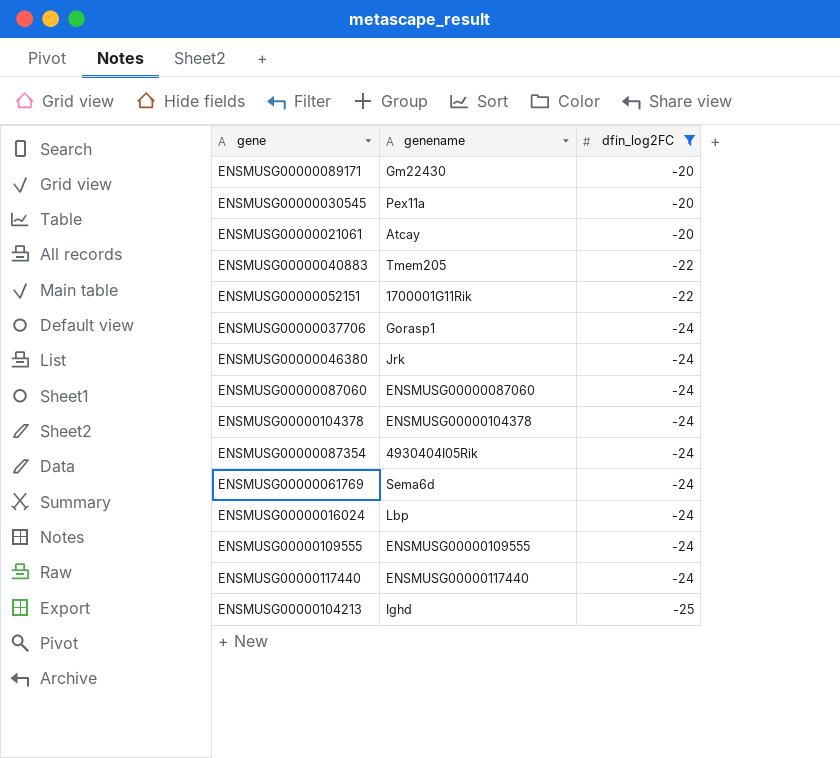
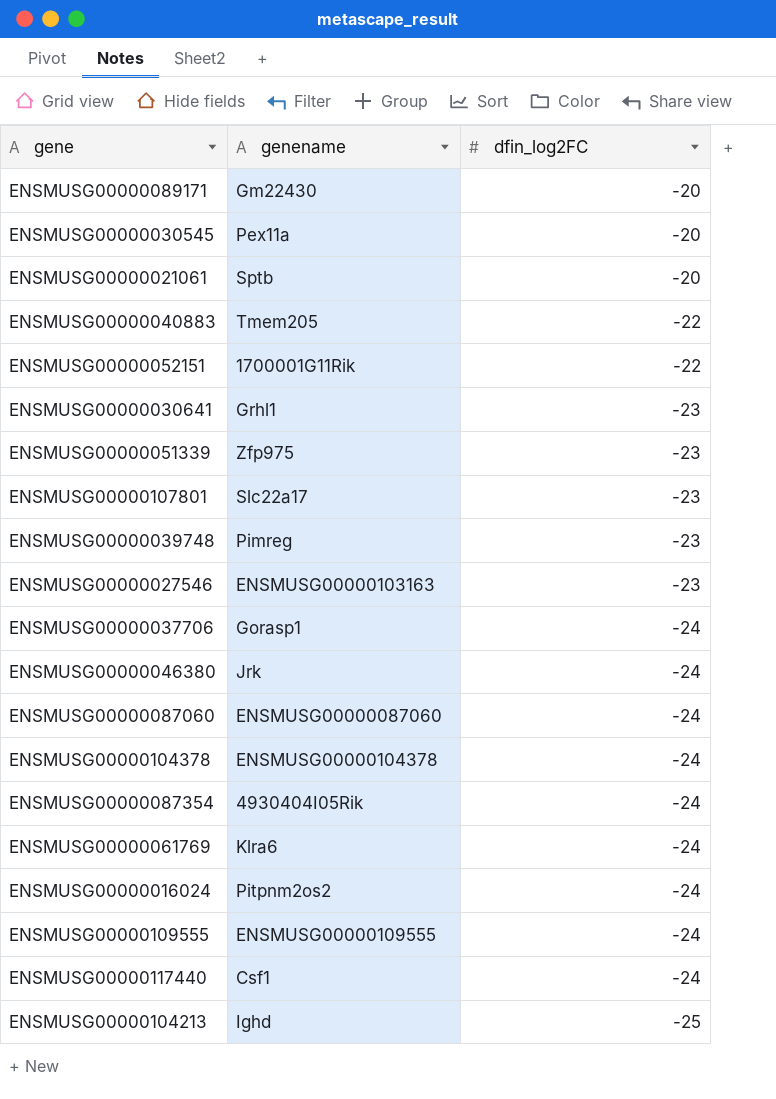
filter: dfin_log2FC != -23 -> none
ENSMUSG00000021061 | genename: Atcay -> Sptb
ENSMUSG00000061769 | genename: Sema6d -> Klra6
ENSMUSG00000016024 | genename: Lbp -> Pitpnm2os2
ENSMUSG00000117440 | genename: ENSMUSG00000117440 -> Csf1

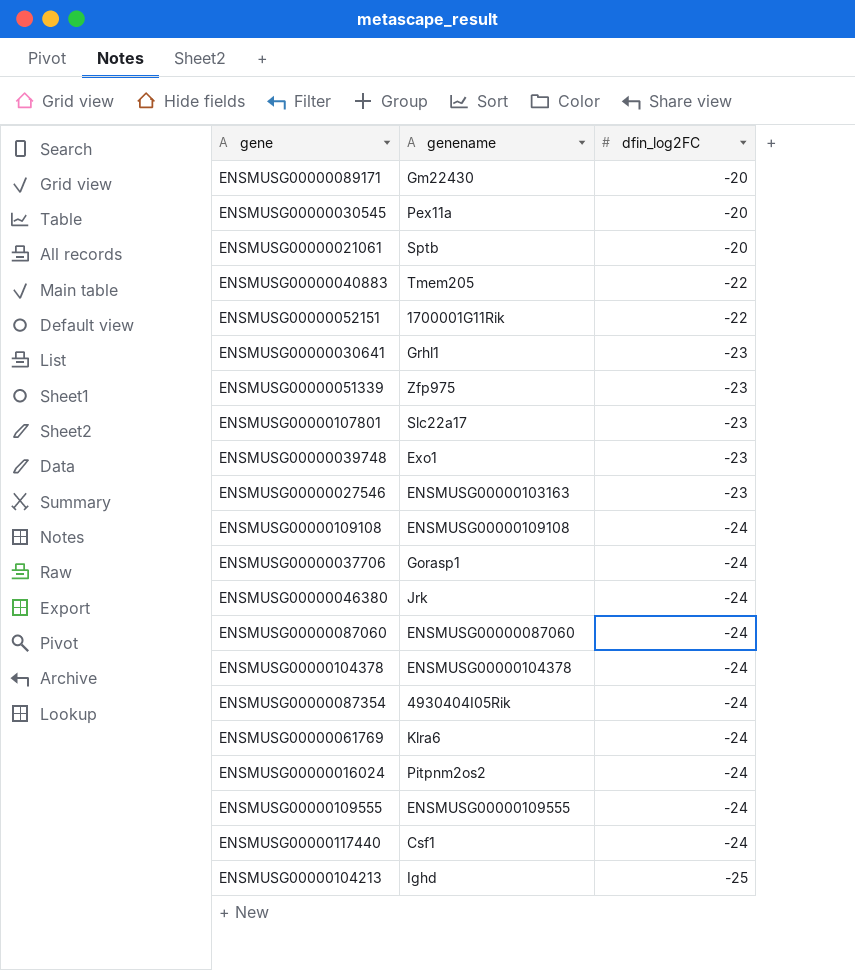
ENSMUSG00000039748 | genename: Pimreg -> Exo1
row ENSMUSG00000109108: none -> ENSMUSG00000109108 | -24

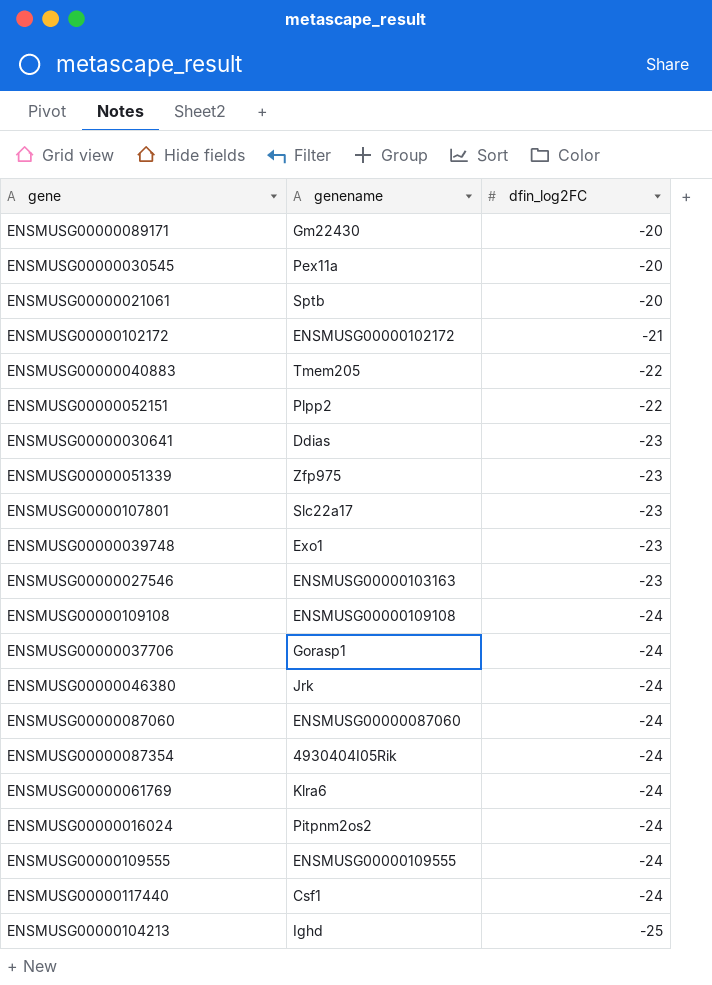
row ENSMUSG00000104378: ENSMUSG00000104378 | -24 -> none
row ENSMUSG00000102172: none -> ENSMUSG00000102172 | -21
ENSMUSG00000052151 | genename: 1700001G11Rik -> Plpp2
ENSMUSG00000030641 | genename: Grhl1 -> Ddias

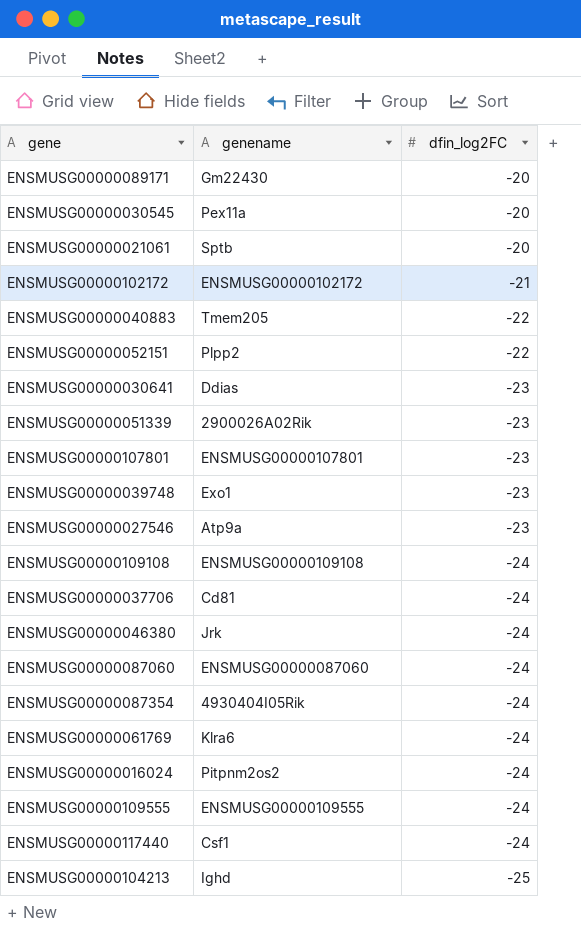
ENSMUSG00000051339 | genename: Zfp975 -> 2900026A02Rik
ENSMUSG00000107801 | genename: Slc22a17 -> ENSMUSG00000107801
ENSMUSG00000027546 | genename: ENSMUSG00000103163 -> Atp9a
ENSMUSG00000037706 | genename: Gorasp1 -> Cd81

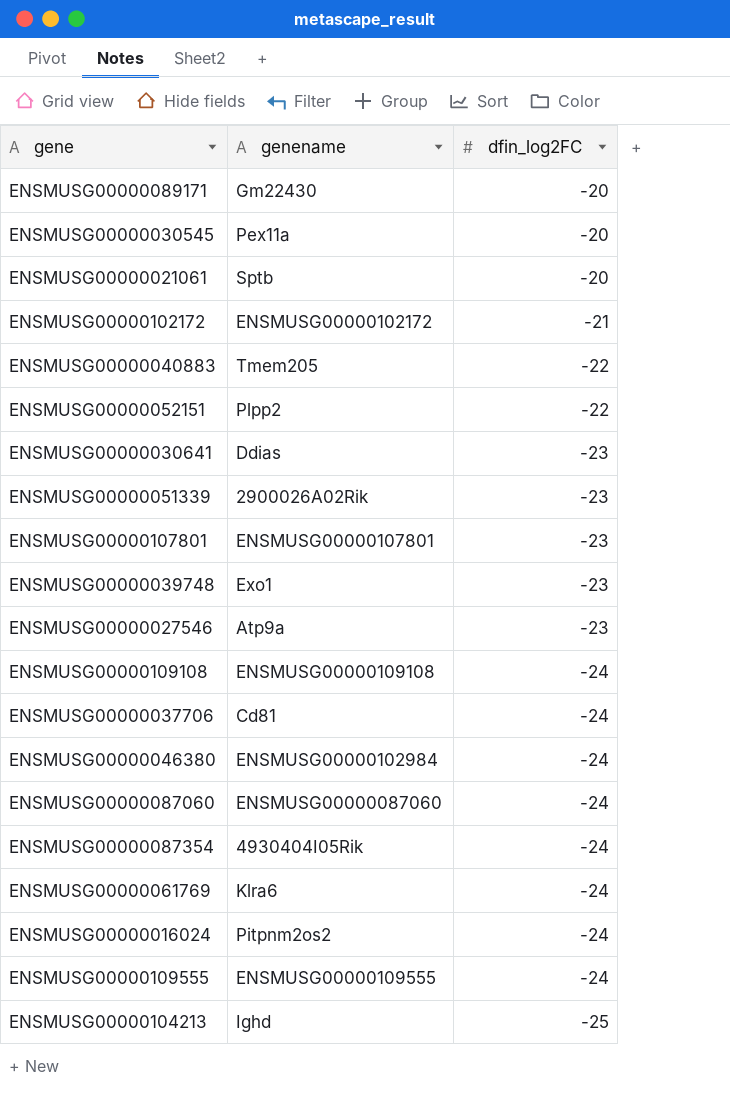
row ENSMUSG00000117440: Csf1 | -24 -> none
ENSMUSG00000046380 | genename: Jrk -> ENSMUSG00000102984

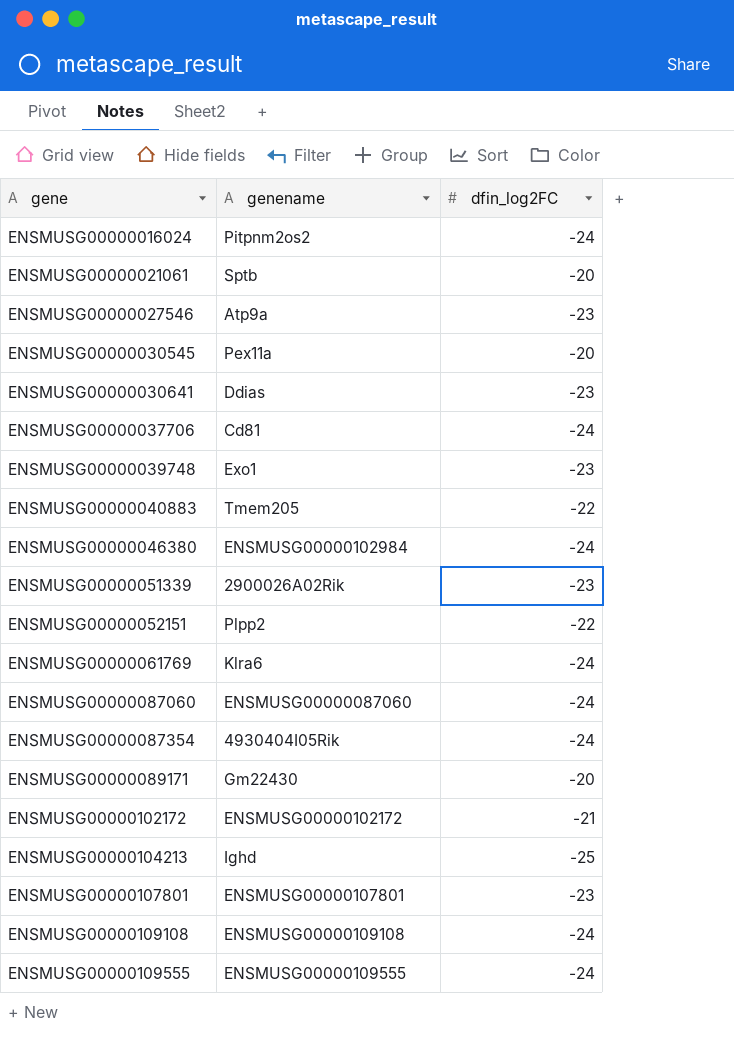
row order: dfin_log2FC descending -> gene ascending

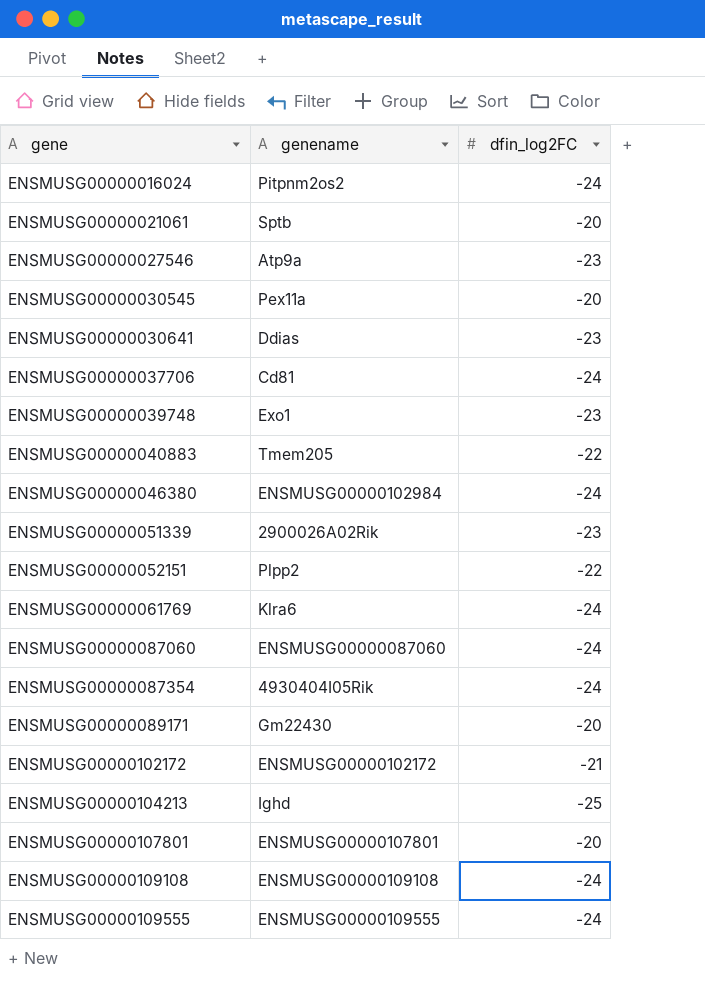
ENSMUSG00000107801 | dfin_log2FC: -23 -> -20

